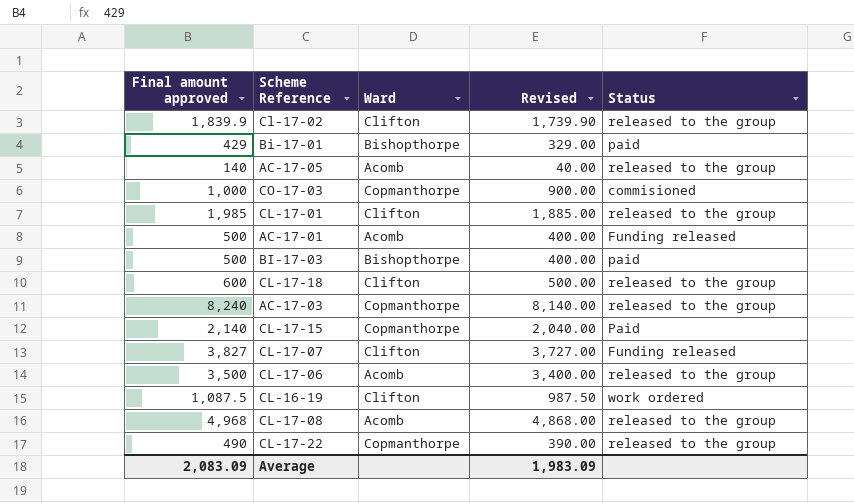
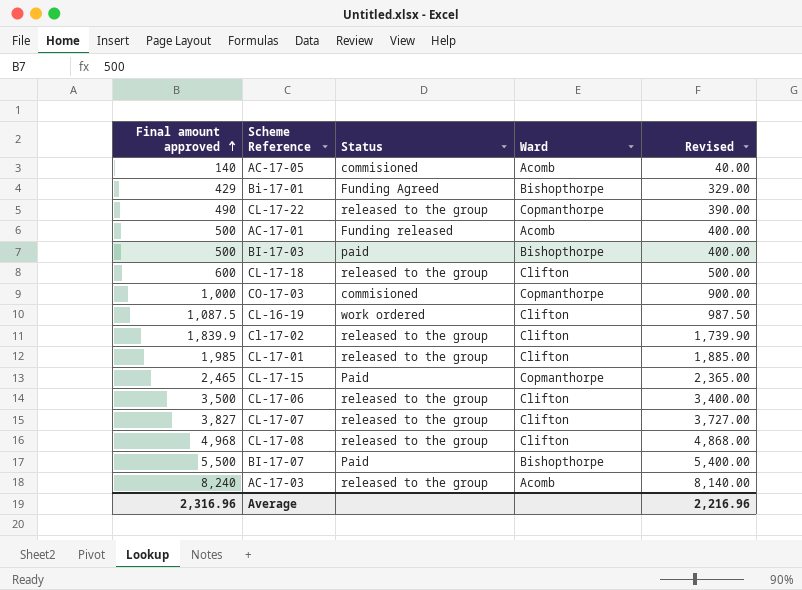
row order: none -> Final amount approved ascending
column Status | position: 5 -> 3
AC-17-05 | Status: released to the group -> commisioned
Bi-17-01 | Status: paid -> Funding Agreed
CL-17-15 | Final amount approved: 2,140 -> 2,465
CL-17-15 | Revised: 2,040.00 -> 2,365.00
CL-17-06 | Ward: Acomb -> Clifton
CL-17-07 | Status: Funding released -> released to the group
CL-17-08 | Ward: Acomb -> Clifton
row BI-17-07: none -> 5,500 | Paid | Bishopthorpe | 5,400.00
AC-17-03 | Ward: Copmanthorpe -> Acomb
Average | Final amount approved: 2,083.09 -> 2,316.96
Average | Revised: 1,983.09 -> 2,216.96

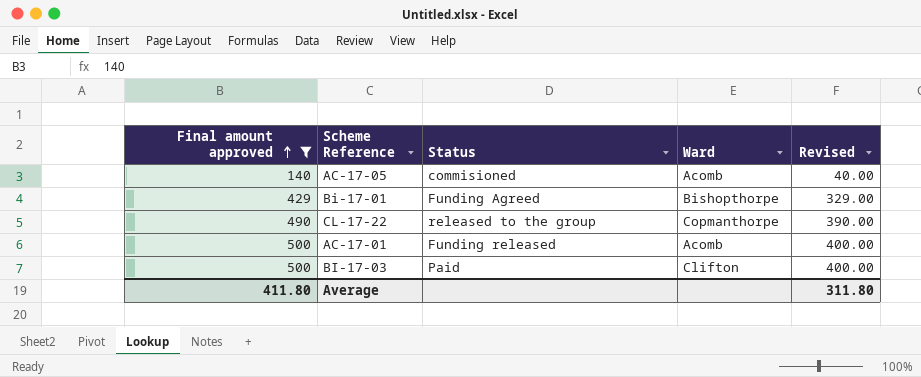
filter: none -> Final amount approved <= 500
BI-17-03 | Status: paid -> Paid
BI-17-03 | Ward: Bishopthorpe -> Clifton
Average | Final amount approved: 2,316.96 -> 411.80
Average | Revised: 2,216.96 -> 311.80

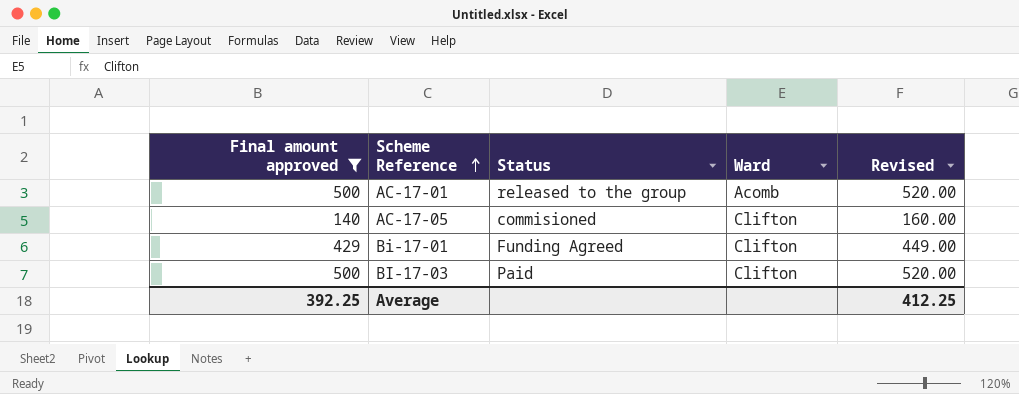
row order: Final amount approved ascending -> Scheme Reference ascending
column Revised | formula: [Final amount approved] - 100 -> [Final amount approved] + 20
row CL-17-22: 490 | released to the group | Copmanthorpe | 390.00 -> none
AC-17-01 | Status: Funding released -> released to the group
AC-17-05 | Ward: Acomb -> Clifton
Bi-17-01 | Ward: Bishopthorpe -> Clifton
Average | Final amount approved: 411.80 -> 392.25
Average | Revised: 311.80 -> 412.25

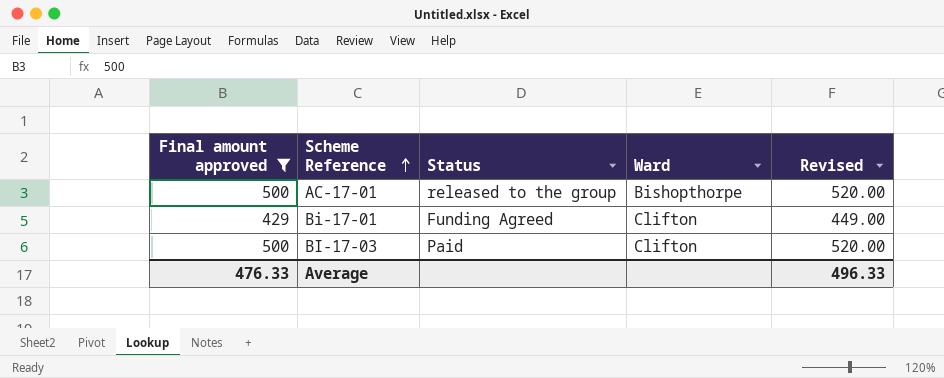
row AC-17-05: 140 | commisioned | Clifton | 160.00 -> none
AC-17-01 | Ward: Acomb -> Bishopthorpe
Average | Final amount approved: 392.25 -> 476.33
Average | Revised: 412.25 -> 496.33

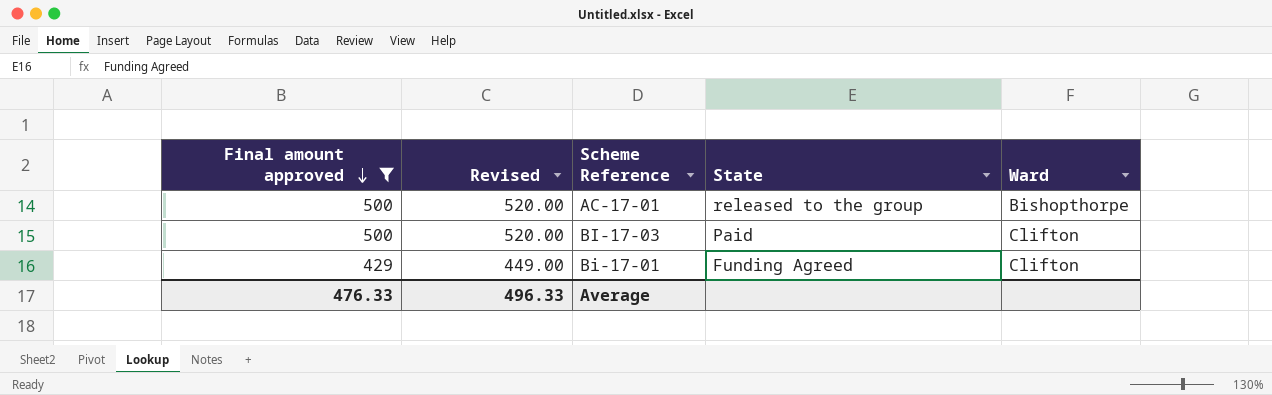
row order: Scheme Reference ascending -> Final amount approved descending
column Revised | position: 5 -> 2
column name: Status -> State

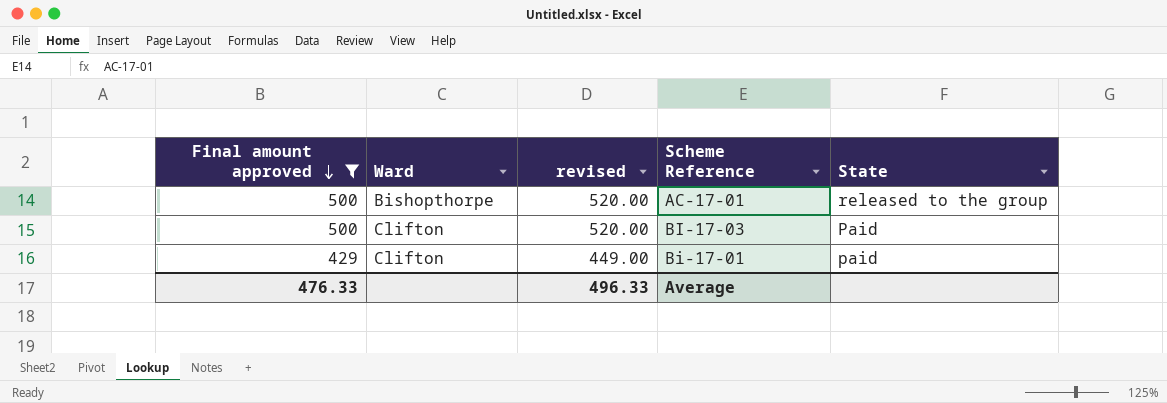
column Ward | position: 5 -> 2
column name: Revised -> revised
Bi-17-01 | State: Funding Agreed -> paid

